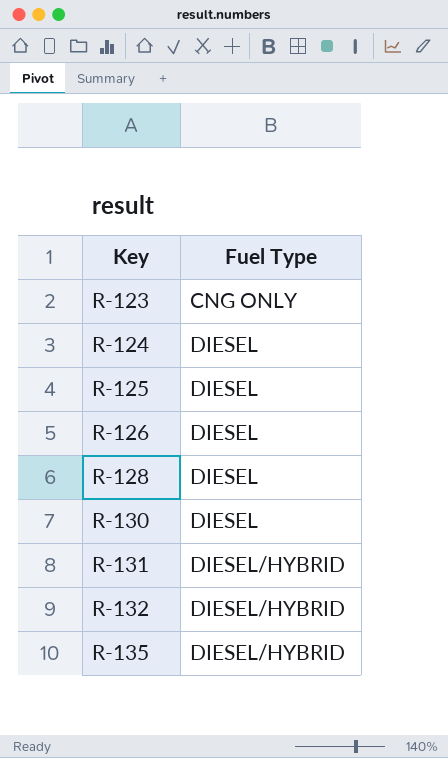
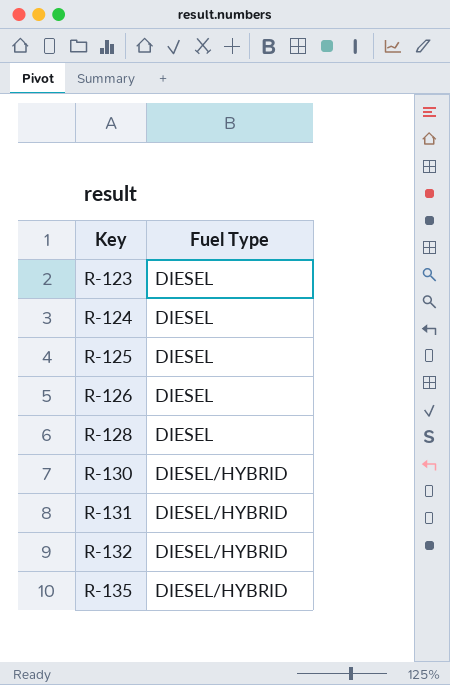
R-123 | Fuel Type: CNG ONLY -> DIESEL
R-130 | Fuel Type: DIESEL -> DIESEL/HYBRID

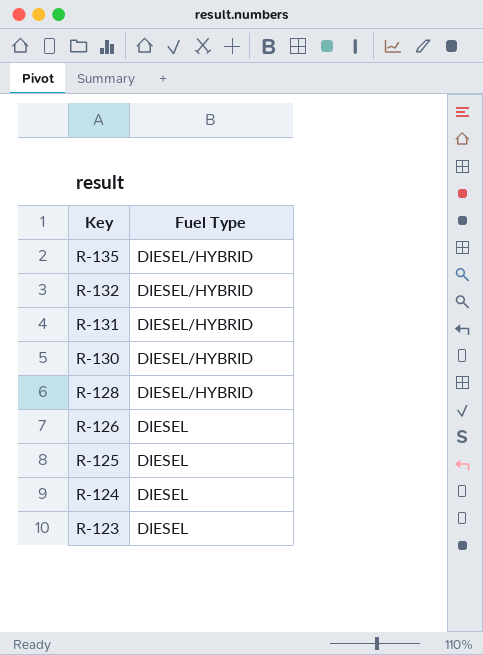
row order: Key ascending -> Key descending
R-128 | Fuel Type: DIESEL -> DIESEL/HYBRID

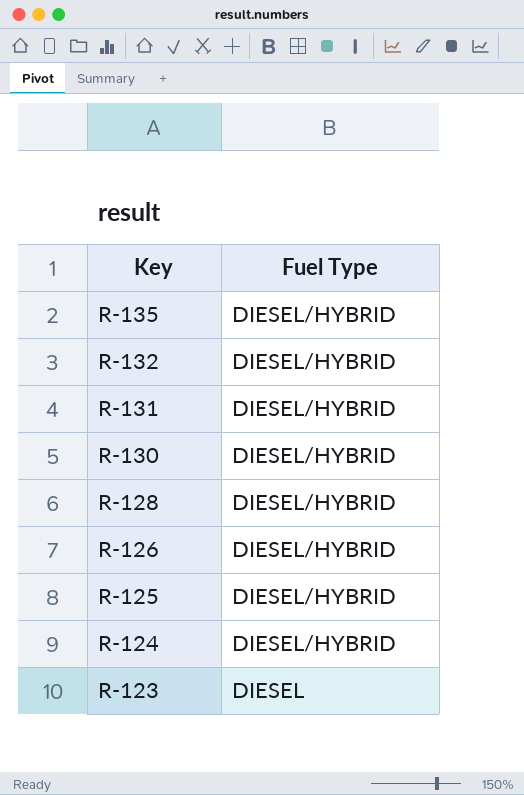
R-126 | Fuel Type: DIESEL -> DIESEL/HYBRID
R-125 | Fuel Type: DIESEL -> DIESEL/HYBRID
R-124 | Fuel Type: DIESEL -> DIESEL/HYBRID

